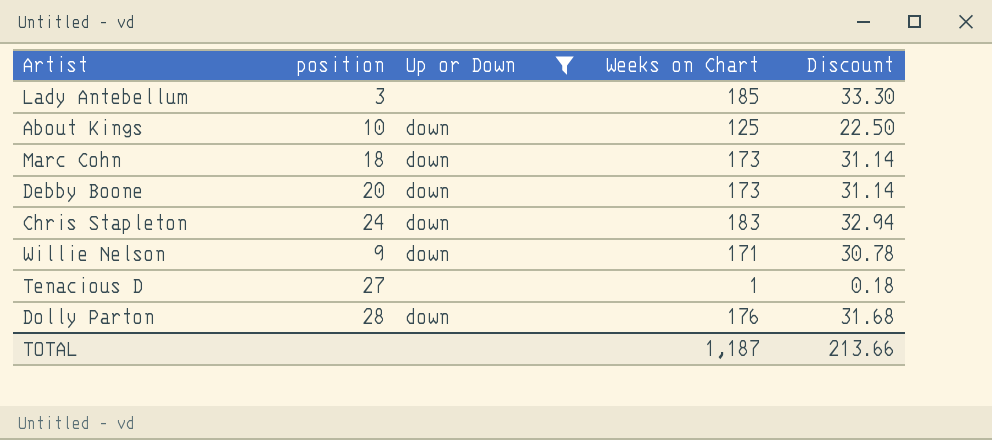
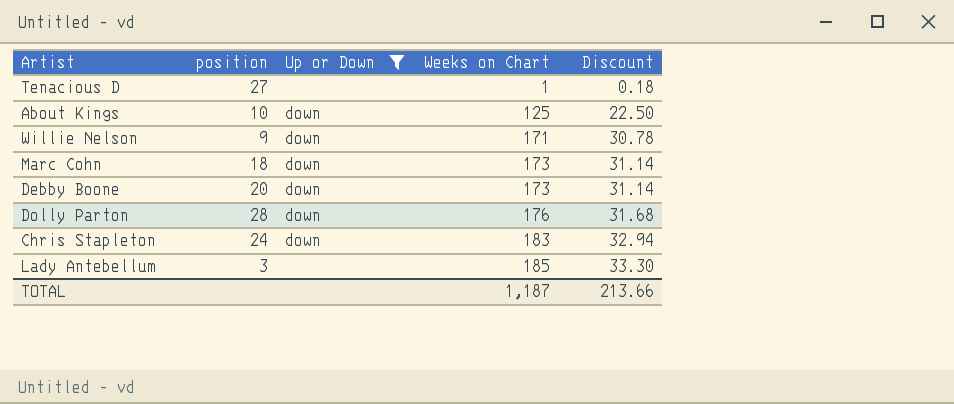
row order: none -> Weeks on Chart ascending

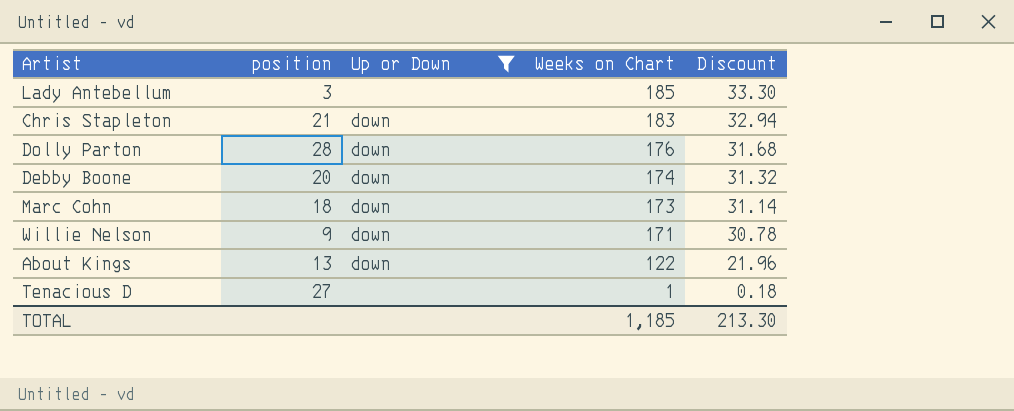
row order: Weeks on Chart ascending -> Weeks on Chart descending
Chris Stapleton | position: 24 -> 21
Debby Boone | Weeks on Chart: 173 -> 174
Debby Boone | Discount: 31.14 -> 31.32
About Kings | position: 10 -> 13
About Kings | Weeks on Chart: 125 -> 122
About Kings | Discount: 22.50 -> 21.96
TOTAL | Weeks on Chart: 1,187 -> 1,185
TOTAL | Discount: 213.66 -> 213.30

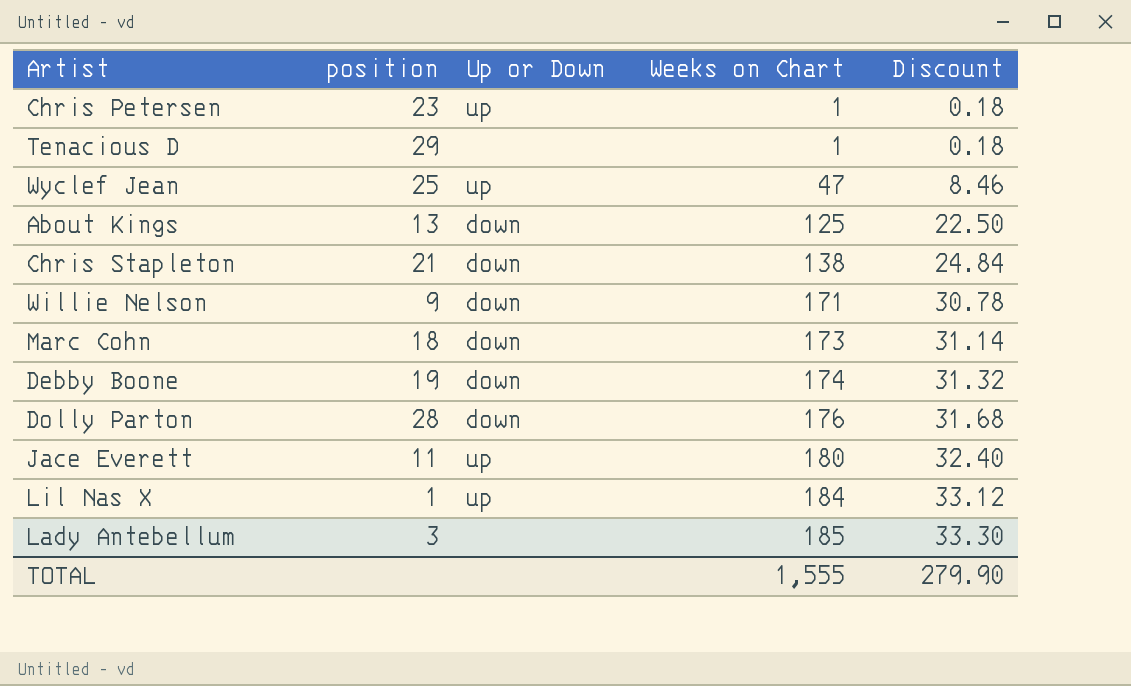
filter: Up or Down != up -> none
row order: Weeks on Chart descending -> Weeks on Chart ascending
Tenacious D | position: 27 -> 29
About Kings | Weeks on Chart: 122 -> 125
About Kings | Discount: 21.96 -> 22.50
Chris Stapleton | Weeks on Chart: 183 -> 138
Chris Stapleton | Discount: 32.94 -> 24.84
Debby Boone | position: 20 -> 19
TOTAL | Weeks on Chart: 1,185 -> 1,555
TOTAL | Discount: 213.30 -> 279.90

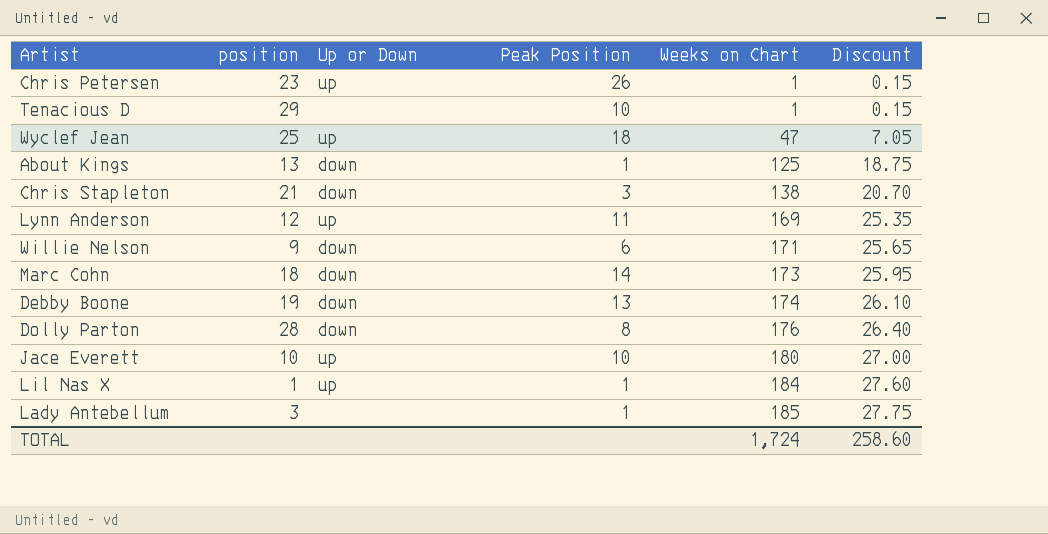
column Peak Position | position: none -> 4
column Discount | formula: [Weeks on Chart] * 0.18 -> [Weeks on Chart] * 0.15
row Lynn Anderson: none -> 12 | up | 11 | 169 | 25.35
Jace Everett | position: 11 -> 10
TOTAL | Weeks on Chart: 1,555 -> 1,724
TOTAL | Discount: 279.90 -> 258.60

